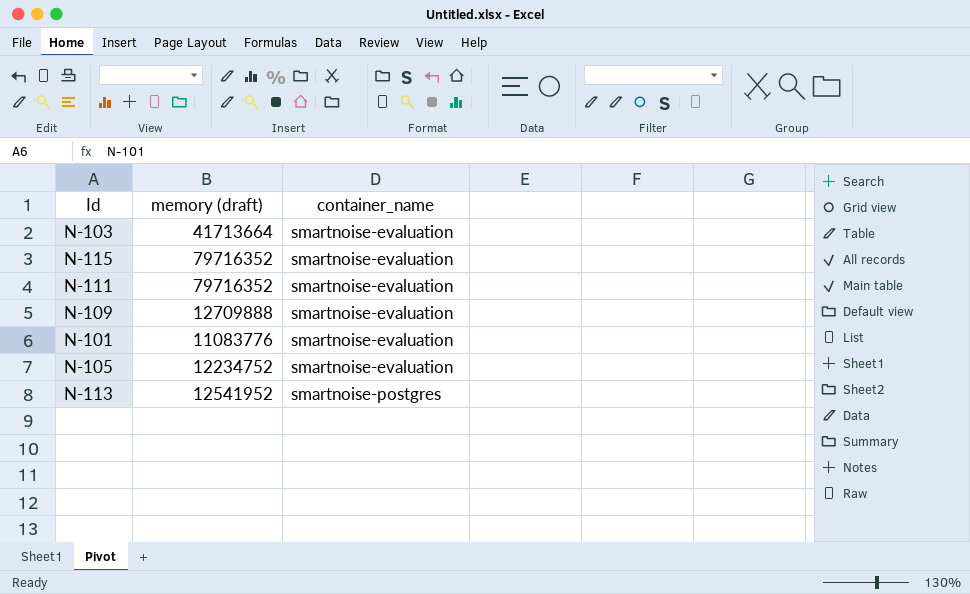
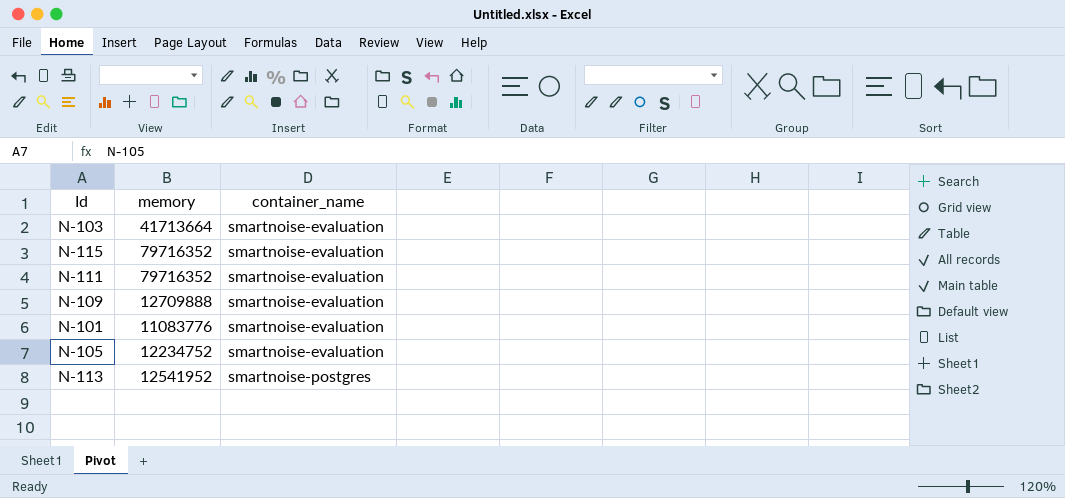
column name: memory (draft) -> memory

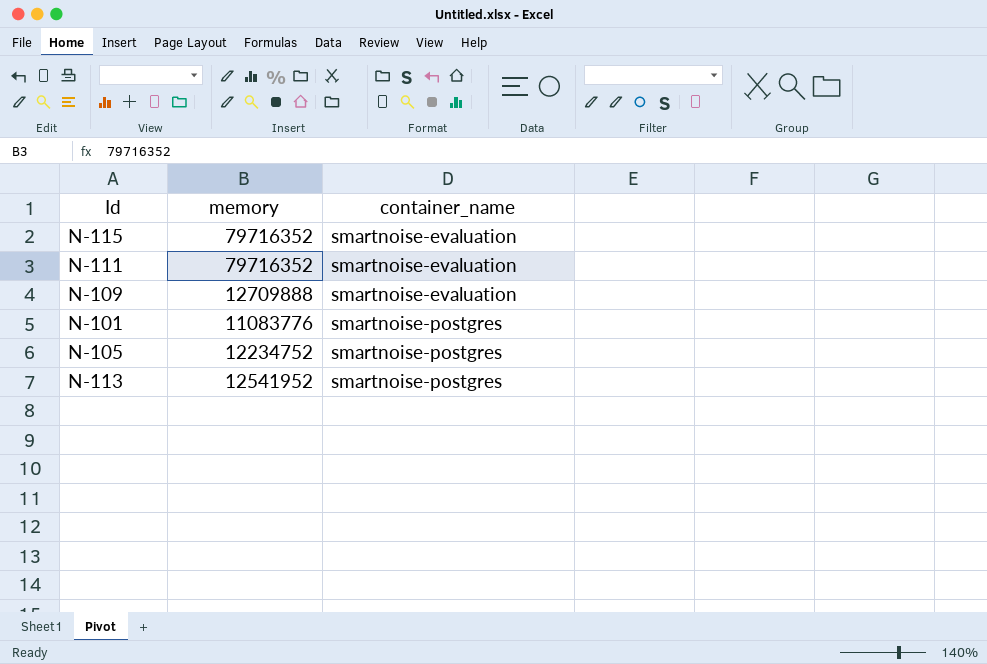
row N-103: 41713664 | smartnoise-evaluation -> none
N-101 | container_name: smartnoise-evaluation -> smartnoise-postgres
N-105 | container_name: smartnoise-evaluation -> smartnoise-postgres

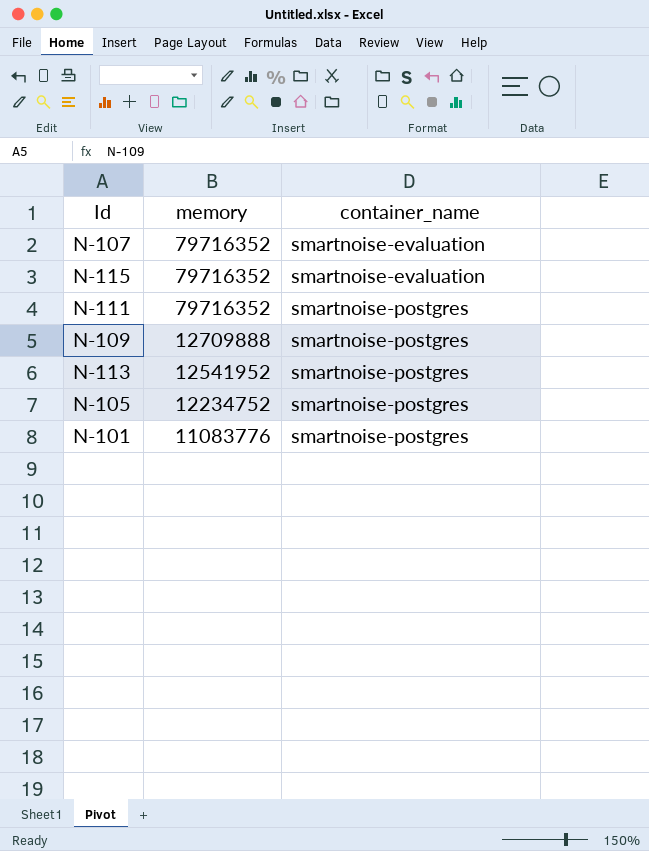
row order: container_name ascending -> memory descending
row N-107: none -> 79716352 | smartnoise-evaluation
N-111 | container_name: smartnoise-evaluation -> smartnoise-postgres
N-109 | container_name: smartnoise-evaluation -> smartnoise-postgres

